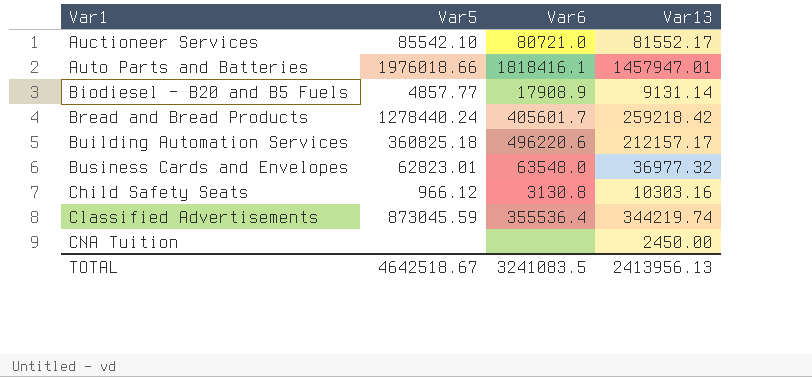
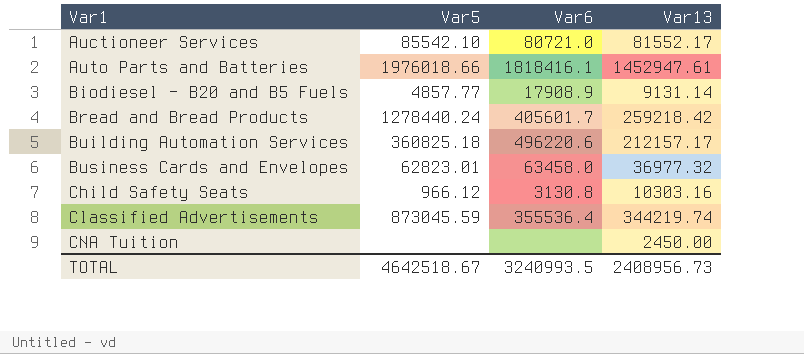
Auto Parts and Batteries | Var13: 1457947.01 -> 1452947.61
Business Cards and Envelopes | Var6: 63548.0 -> 63458.0
TOTAL | Var6: 3241083.5 -> 3240993.5
TOTAL | Var13: 2413956.13 -> 2408956.73

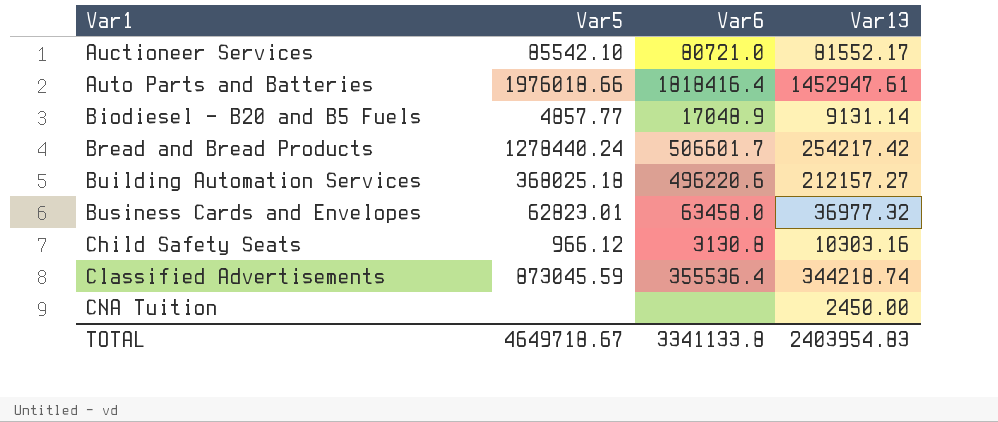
Auto Parts and Batteries | Var6: 1818416.1 -> 1818416.4
Biodiesel – B20 and B5 Fuels | Var6: 17908.9 -> 17048.9
Bread and Bread Products | Var6: 405601.7 -> 506601.7
Bread and Bread Products | Var13: 259218.42 -> 254217.42
Building Automation Services | Var5: 360825.18 -> 368025.18
Building Automation Services | Var13: 212157.17 -> 212157.27
Classified Advertisements | Var13: 344219.74 -> 344218.74
TOTAL | Var5: 4642518.67 -> 4649718.67
TOTAL | Var6: 3240993.5 -> 3341133.8
TOTAL | Var13: 2408956.73 -> 2403954.83

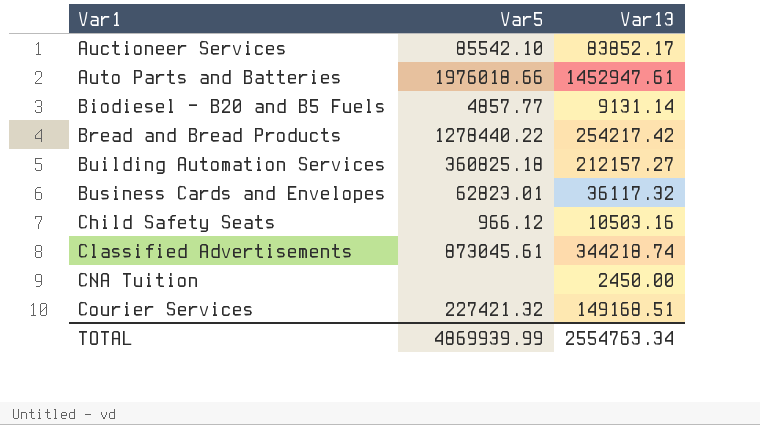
column Var6 | position: 3 -> none
Auctioneer Services | Var13: 81552.17 -> 83852.17
Bread and Bread Products | Var5: 1278440.24 -> 1278440.22
Building Automation Services | Var5: 368025.18 -> 360825.18
Business Cards and Envelopes | Var13: 36977.32 -> 36117.32
Child Safety Seats | Var13: 10303.16 -> 10503.16
Classified Advertisements | Var5: 873045.59 -> 873045.61
row Courier Services: none -> 227421.32 | 149168.51
TOTAL | Var5: 4649718.67 -> 4869939.99
TOTAL | Var13: 2403954.83 -> 2554763.34

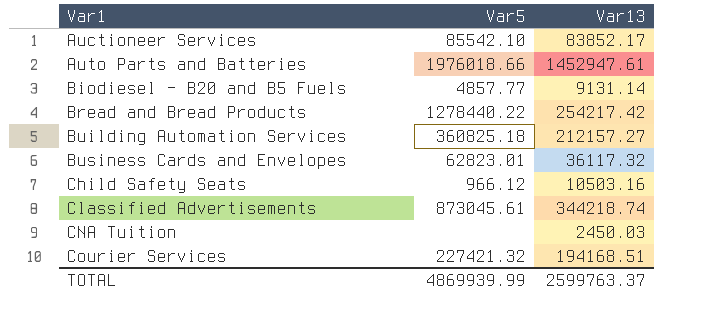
CNA Tuition | Var13: 2450.00 -> 2450.03
Courier Services | Var13: 149168.51 -> 194168.51
TOTAL | Var13: 2554763.34 -> 2599763.37

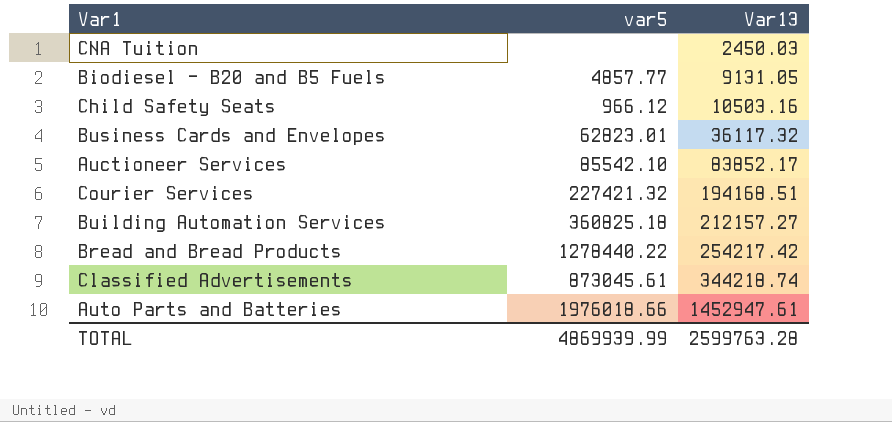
row order: Var1 ascending -> Var13 ascending
column name: Var5 -> var5
Biodiesel – B20 and B5 Fuels | Var13: 9131.14 -> 9131.05
TOTAL | Var13: 2599763.37 -> 2599763.28

